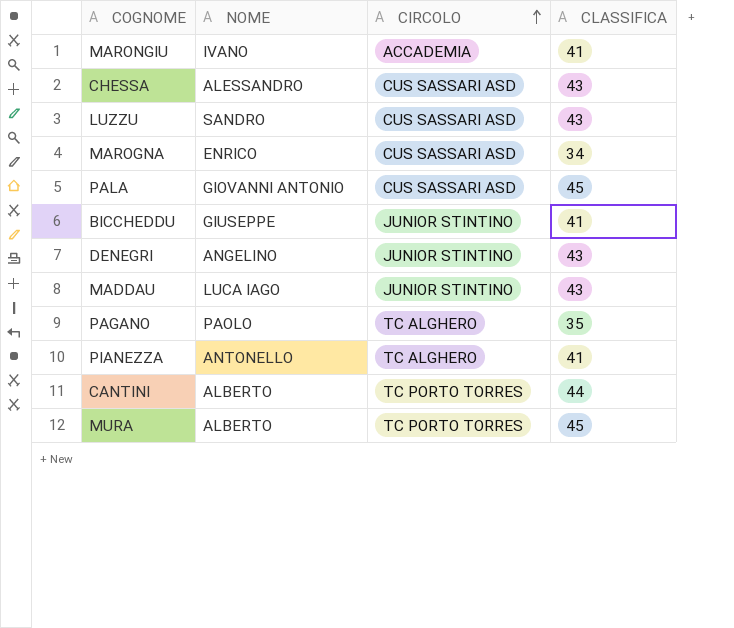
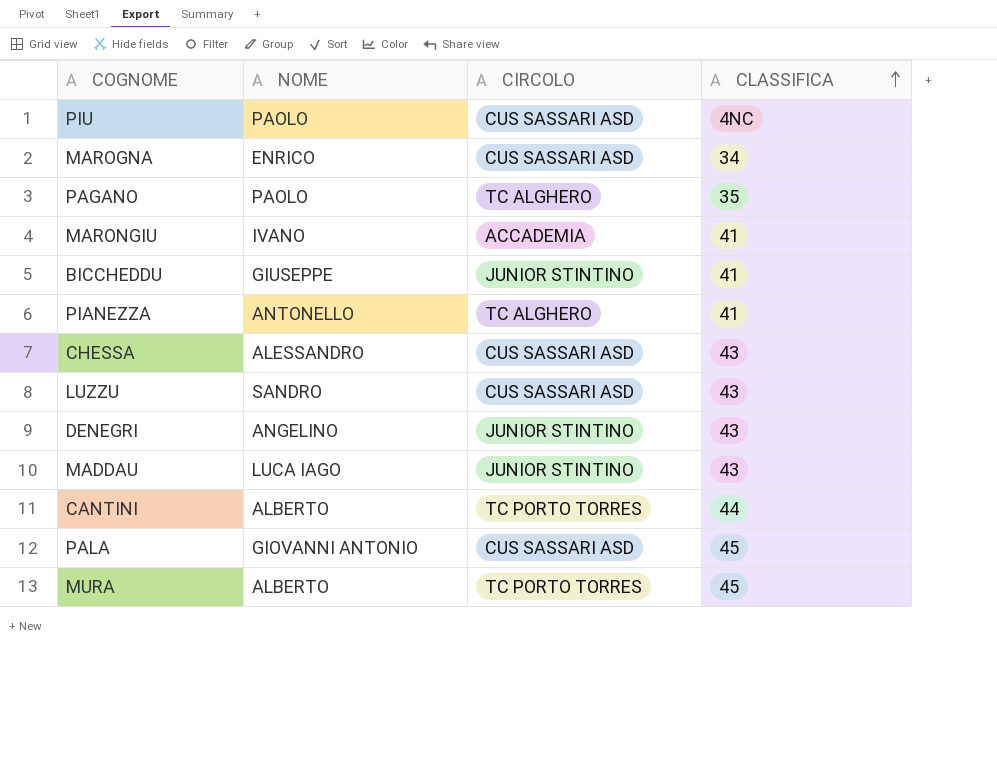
row order: CIRCOLO ascending -> CLASSIFICA ascending
row PIU: none -> PAOLO | CUS SASSARI ASD | 4NC

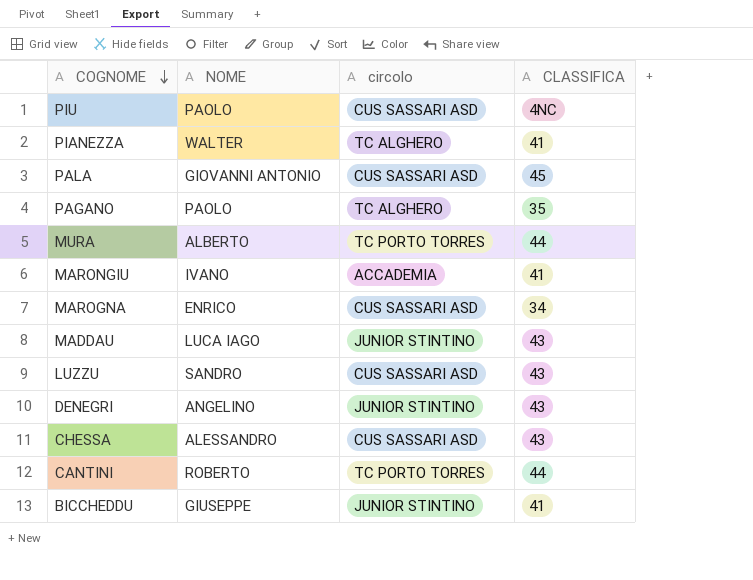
row order: CLASSIFICA ascending -> COGNOME descending
column name: CIRCOLO -> circolo
PIANEZZA | NOME: ANTONELLO -> WALTER
MURA | CLASSIFICA: 45 -> 44
CANTINI | NOME: ALBERTO -> ROBERTO

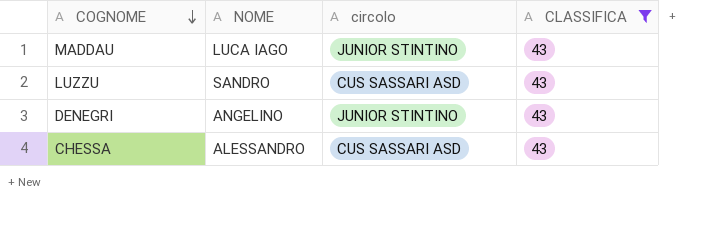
filter: none -> CLASSIFICA = 43

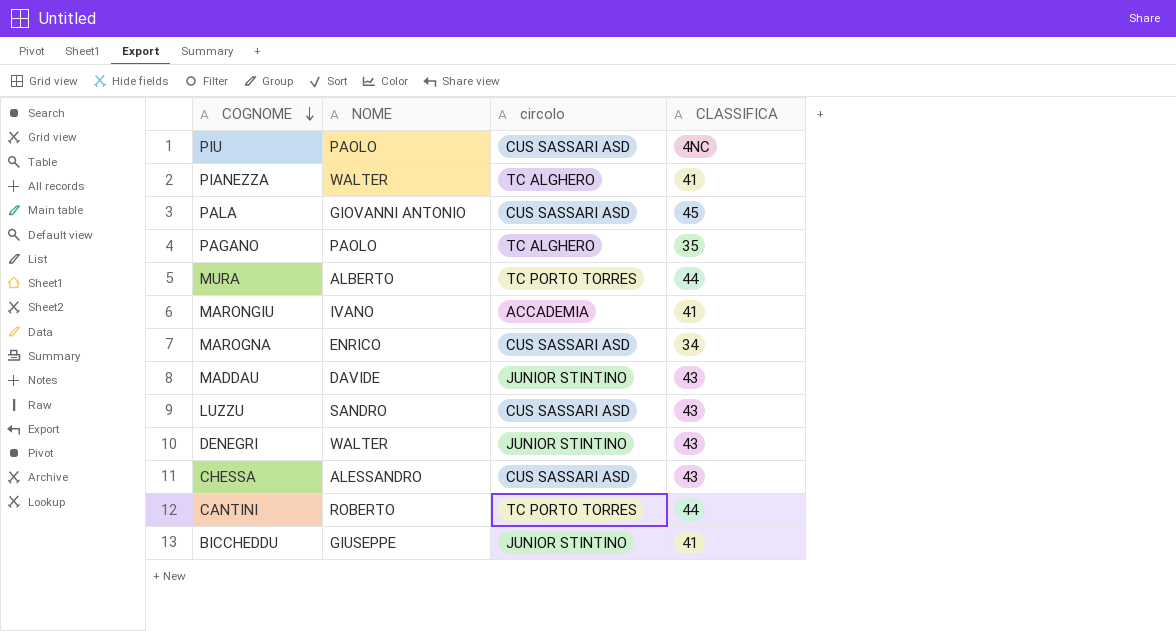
filter: CLASSIFICA = 43 -> none
MADDAU | NOME: LUCA IAGO -> DAVIDE
DENEGRI | NOME: ANGELINO -> WALTER

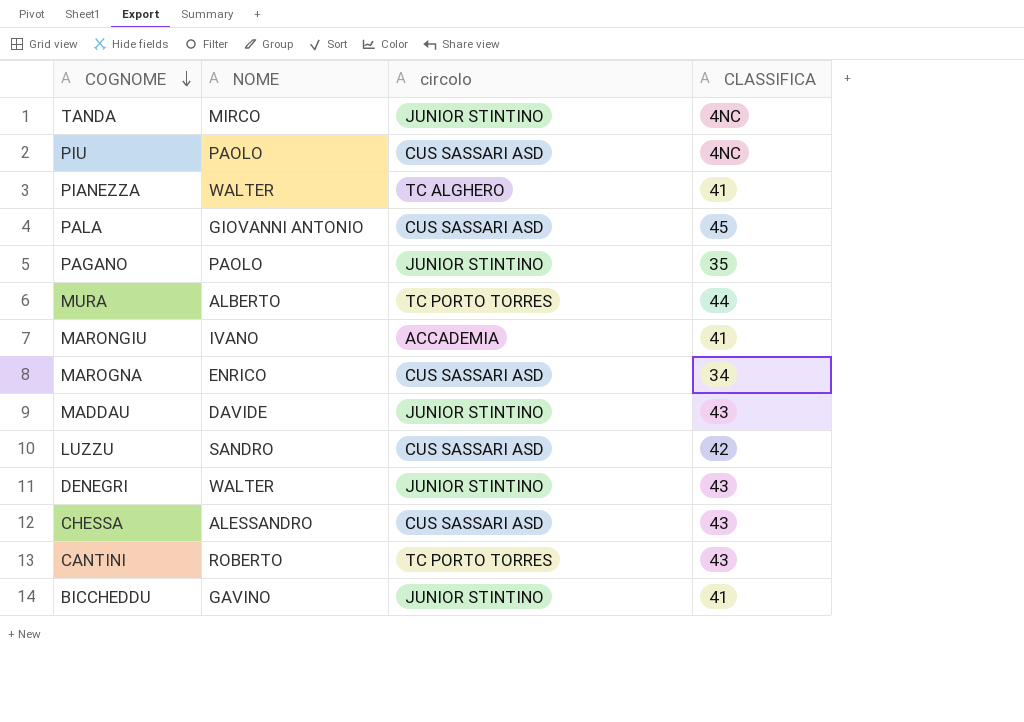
row TANDA: none -> MIRCO | JUNIOR STINTINO | 4NC
PAGANO | circolo: TC ALGHERO -> JUNIOR STINTINO
LUZZU | CLASSIFICA: 43 -> 42
CANTINI | CLASSIFICA: 44 -> 43
BICCHEDDU | NOME: GIUSEPPE -> GAVINO

